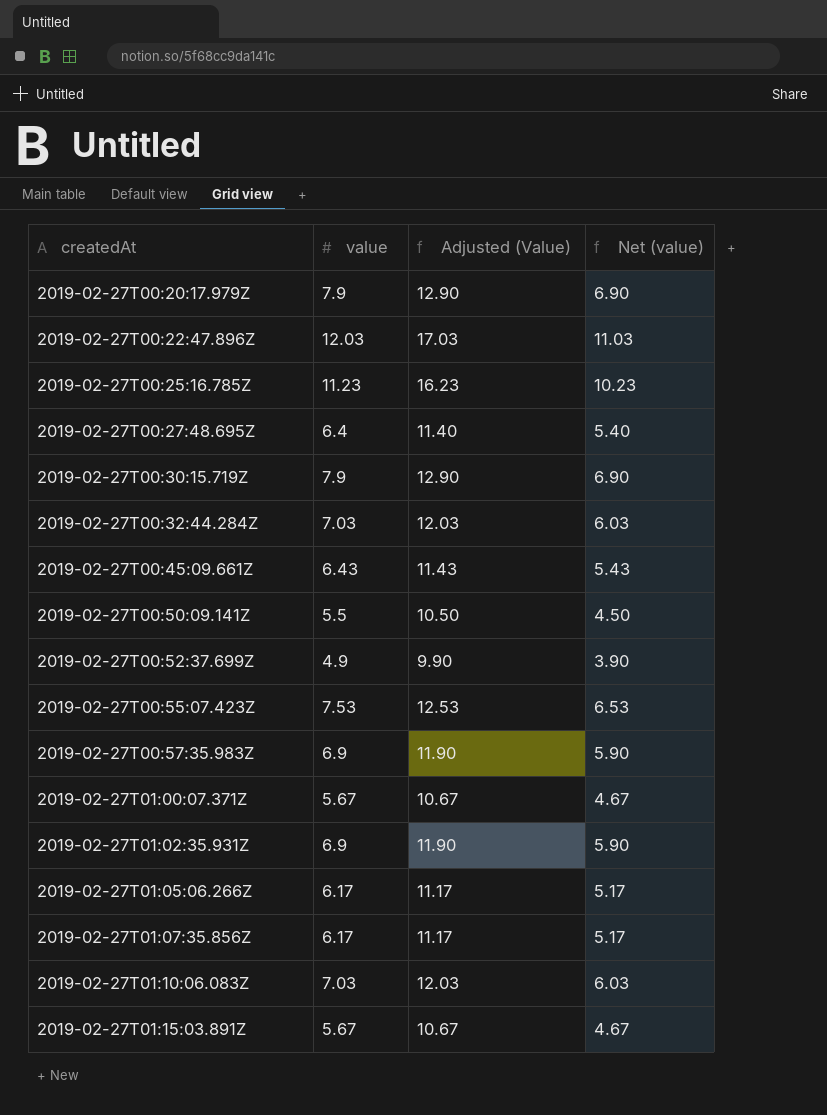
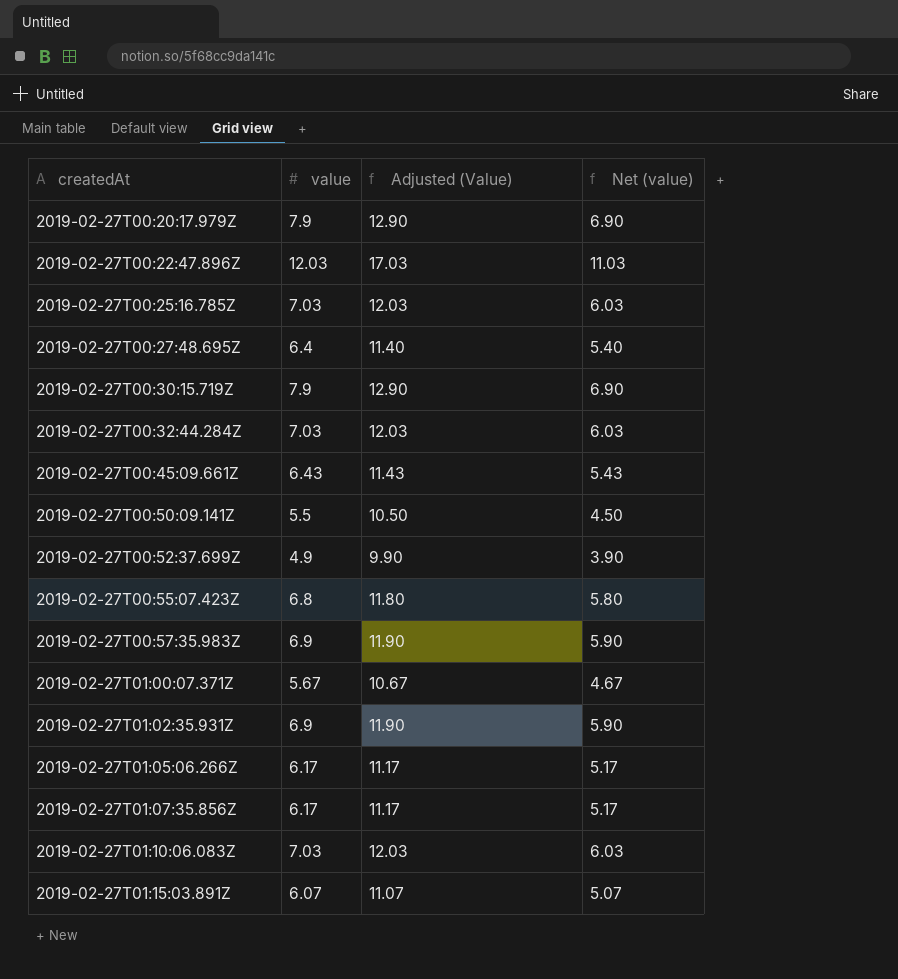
2019-02-27T00:25:16.785Z | value: 11.23 -> 7.03
2019-02-27T00:25:16.785Z | Adjusted (Value): 16.23 -> 12.03
2019-02-27T00:25:16.785Z | Net (value): 10.23 -> 6.03
2019-02-27T00:55:07.423Z | value: 7.53 -> 6.8
2019-02-27T00:55:07.423Z | Adjusted (Value): 12.53 -> 11.80
2019-02-27T00:55:07.423Z | Net (value): 6.53 -> 5.80
2019-02-27T01:15:03.891Z | value: 5.67 -> 6.07
2019-02-27T01:15:03.891Z | Adjusted (Value): 10.67 -> 11.07
2019-02-27T01:15:03.891Z | Net (value): 4.67 -> 5.07

